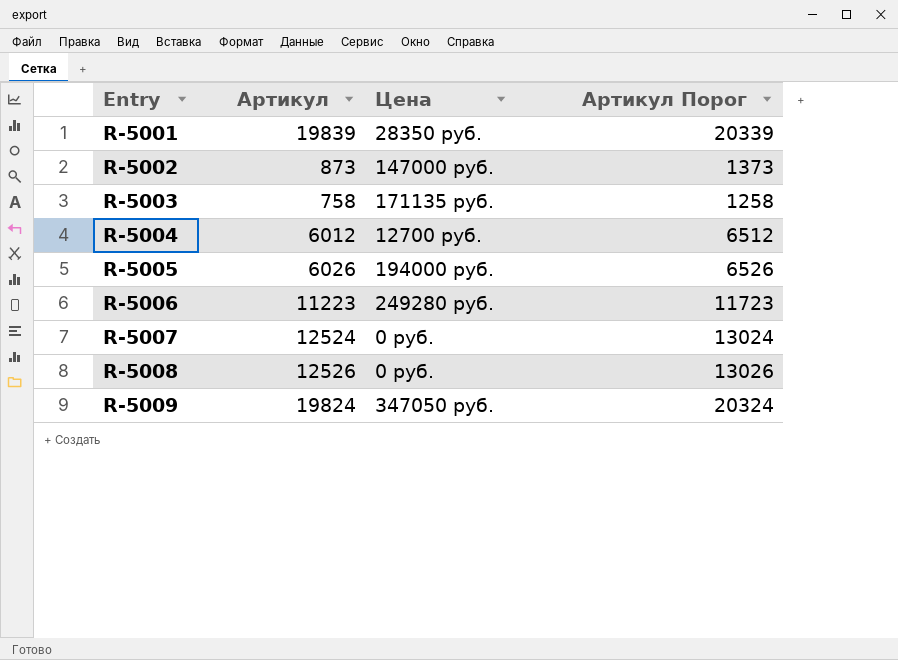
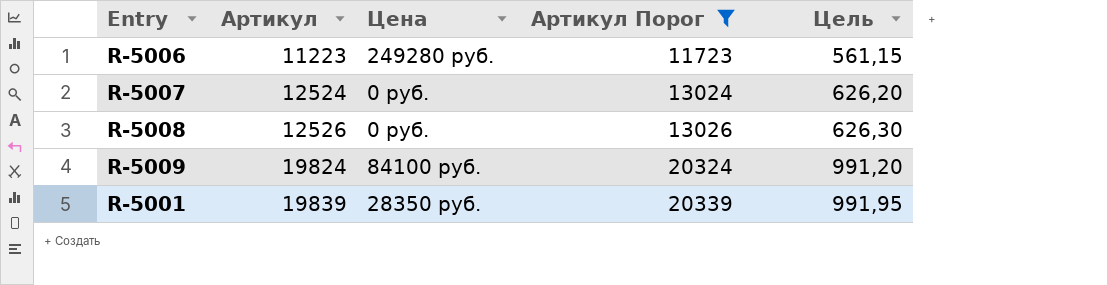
filter: none -> Артикул Порог >= 11723
row order: Entry ascending -> Артикул ascending
column Цель | formula: none -> [Артикул] * 0,05
R-5009 | Цена: 347050 руб. -> 84100 руб.

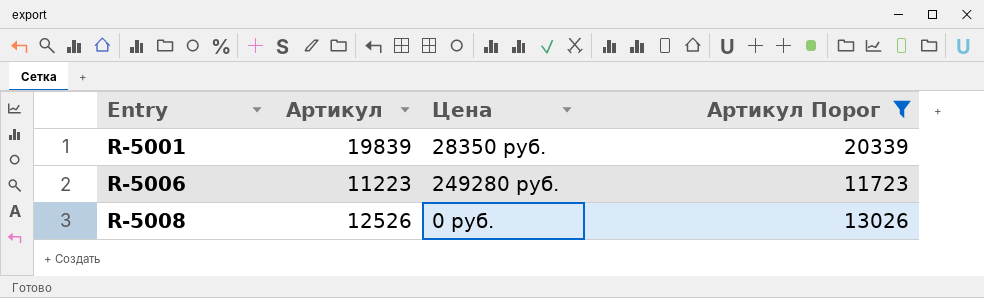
row order: Артикул ascending -> Entry ascending
column Цель | formula: [Артикул] * 0,05 -> none
row R-5007: 12524 | 0 руб. | 13024 | 626,20 -> none
row R-5009: 19824 | 84100 руб. | 20324 | 991,20 -> none

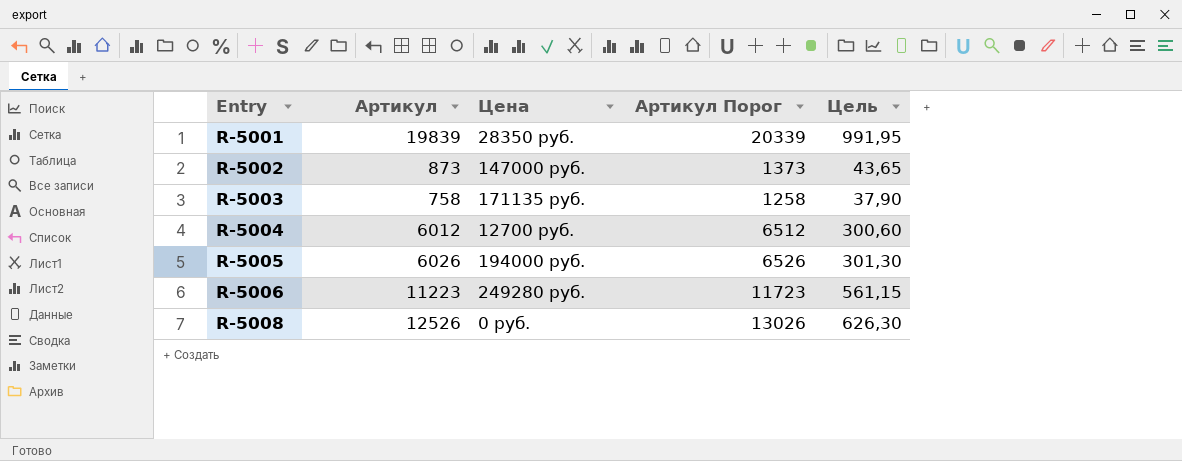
filter: Артикул Порог >= 11723 -> none
column Цель | formula: none -> [Артикул] * 0,05

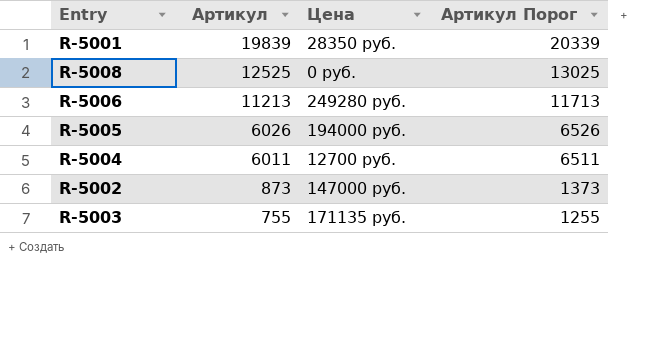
row order: Entry ascending -> Артикул descending
column Цель | formula: [Артикул] * 0,05 -> none
R-5008 | Артикул: 12526 -> 12525
R-5008 | Артикул Порог: 13026 -> 13025
R-5006 | Артикул: 11223 -> 11213
R-5006 | Артикул Порог: 11723 -> 11713
R-5004 | Артикул: 6012 -> 6011
R-5004 | Артикул Порог: 6512 -> 6511
R-5003 | Артикул: 758 -> 755
R-5003 | Артикул Порог: 1258 -> 1255

